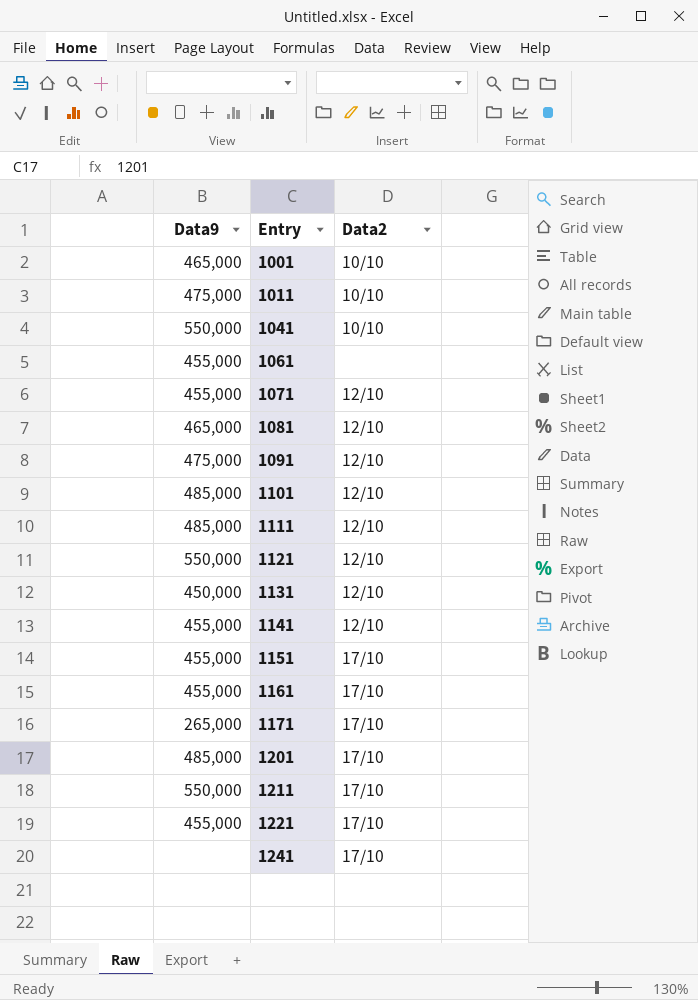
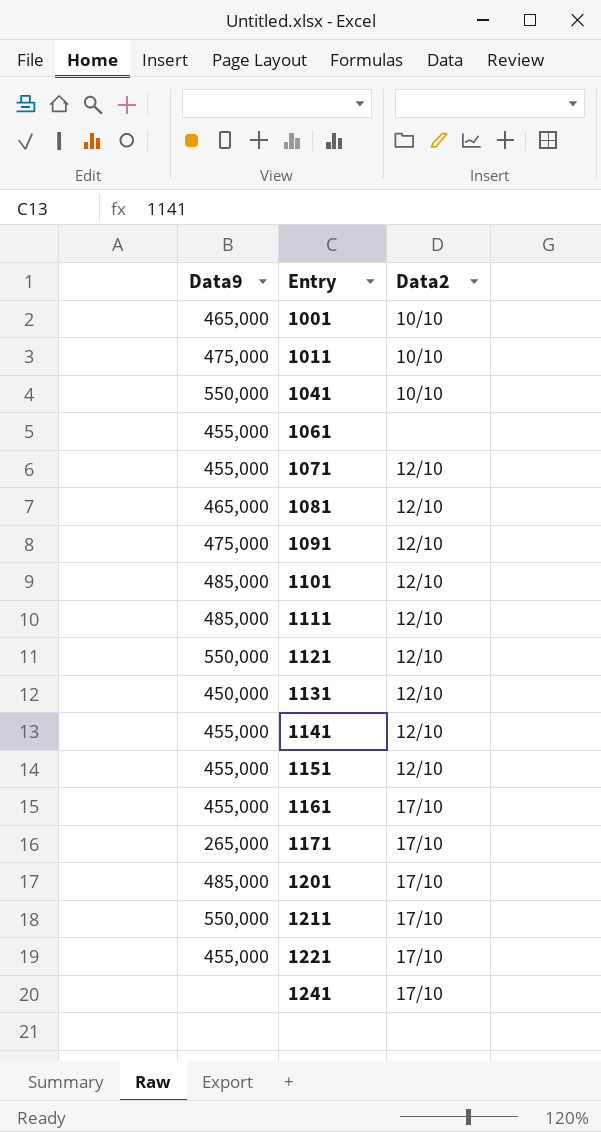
1151 | Data2: 17/10 -> 12/10

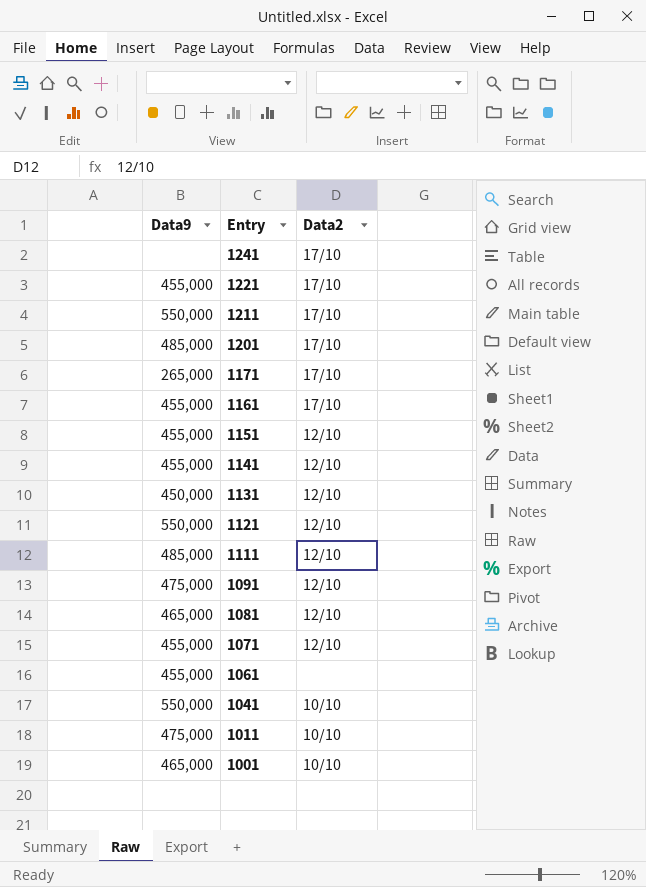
row order: Entry ascending -> Entry descending
row 1101: 485,000 | 12/10 -> none

